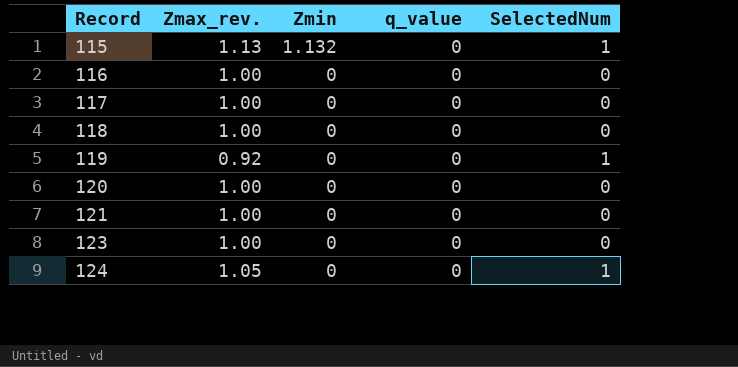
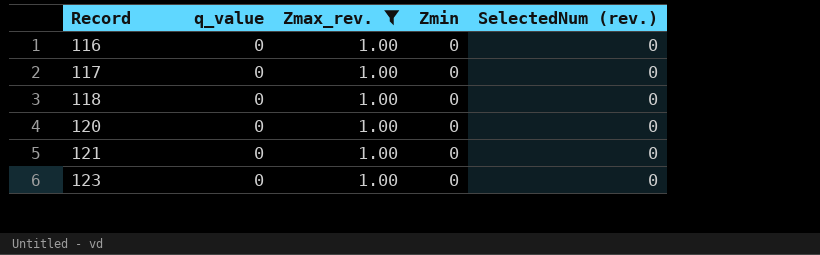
filter: none -> Zmax_rev. = 1.00
column q_value | position: 4 -> 2
column name: SelectedNum -> SelectedNum (rev.)

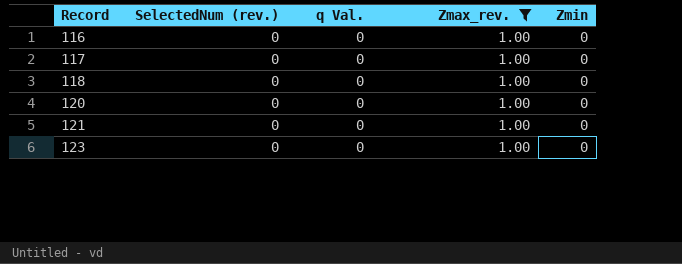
column SelectedNum (rev.) | position: 5 -> 2
column name: q_value -> q Val.

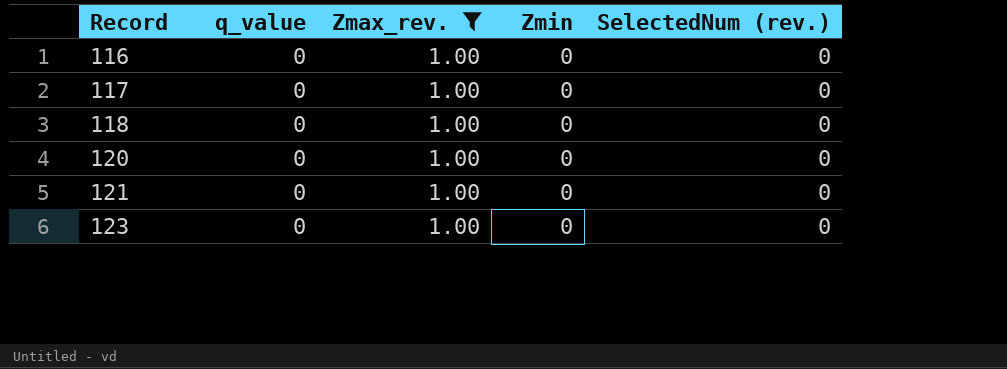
column name: q Val. -> q_value
column SelectedNum (rev.) | position: 2 -> 5

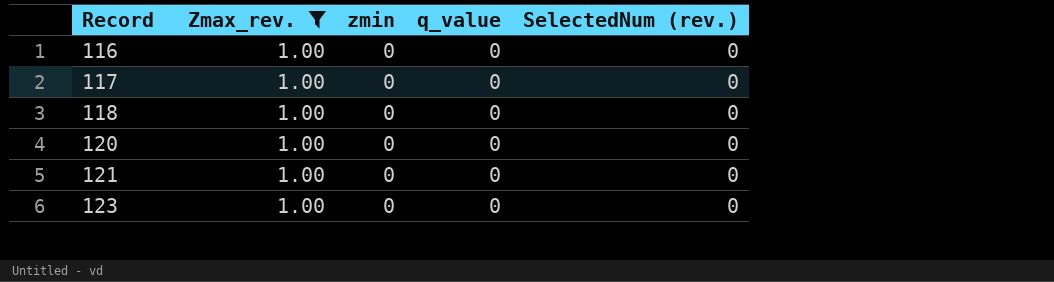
column name: Zmin -> zmin
column q_value | position: 2 -> 4

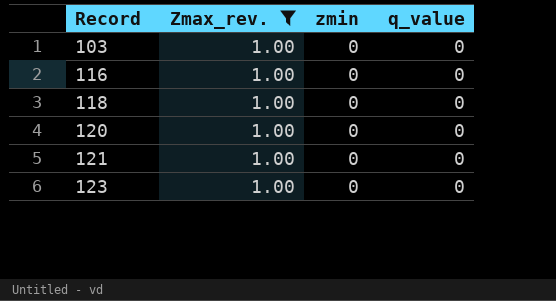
column SelectedNum (rev.) | position: 5 -> none
row 117: 1.00 | 0 | 0 | 0 -> none
row 103: none -> 1.00 | 0 | 0

